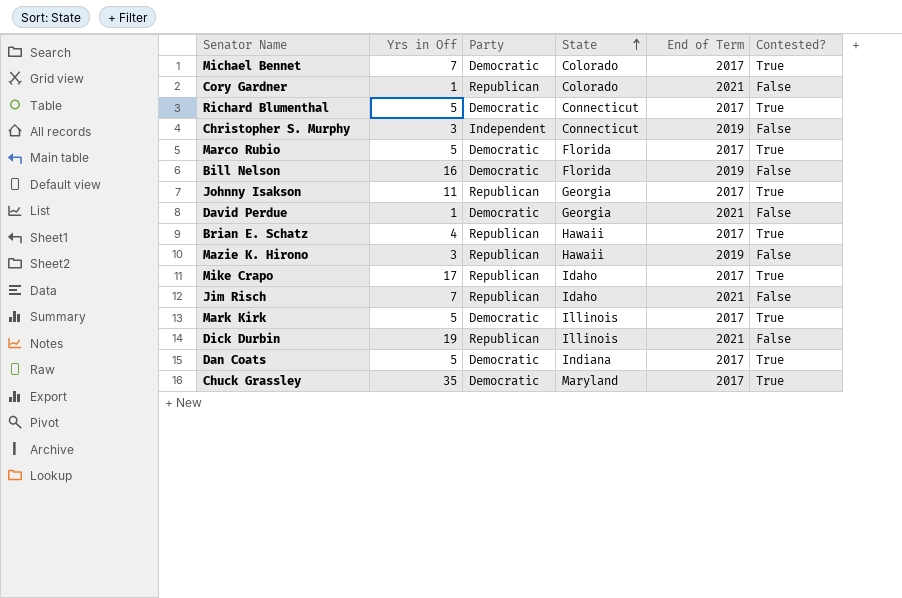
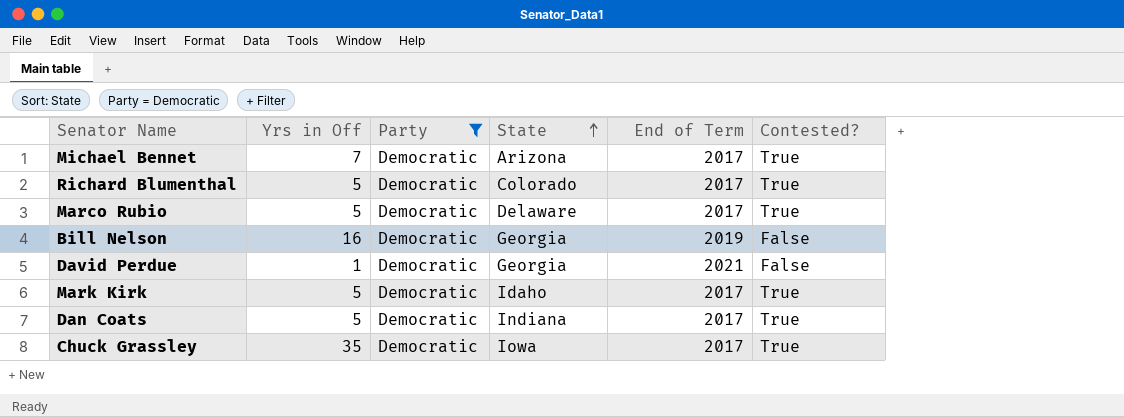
filter: none -> Party = Democratic
Michael Bennet | State: Colorado -> Arizona
Richard Blumenthal | State: Connecticut -> Colorado
Marco Rubio | State: Florida -> Delaware
Bill Nelson | State: Florida -> Georgia
Mark Kirk | State: Illinois -> Idaho
Chuck Grassley | State: Maryland -> Iowa

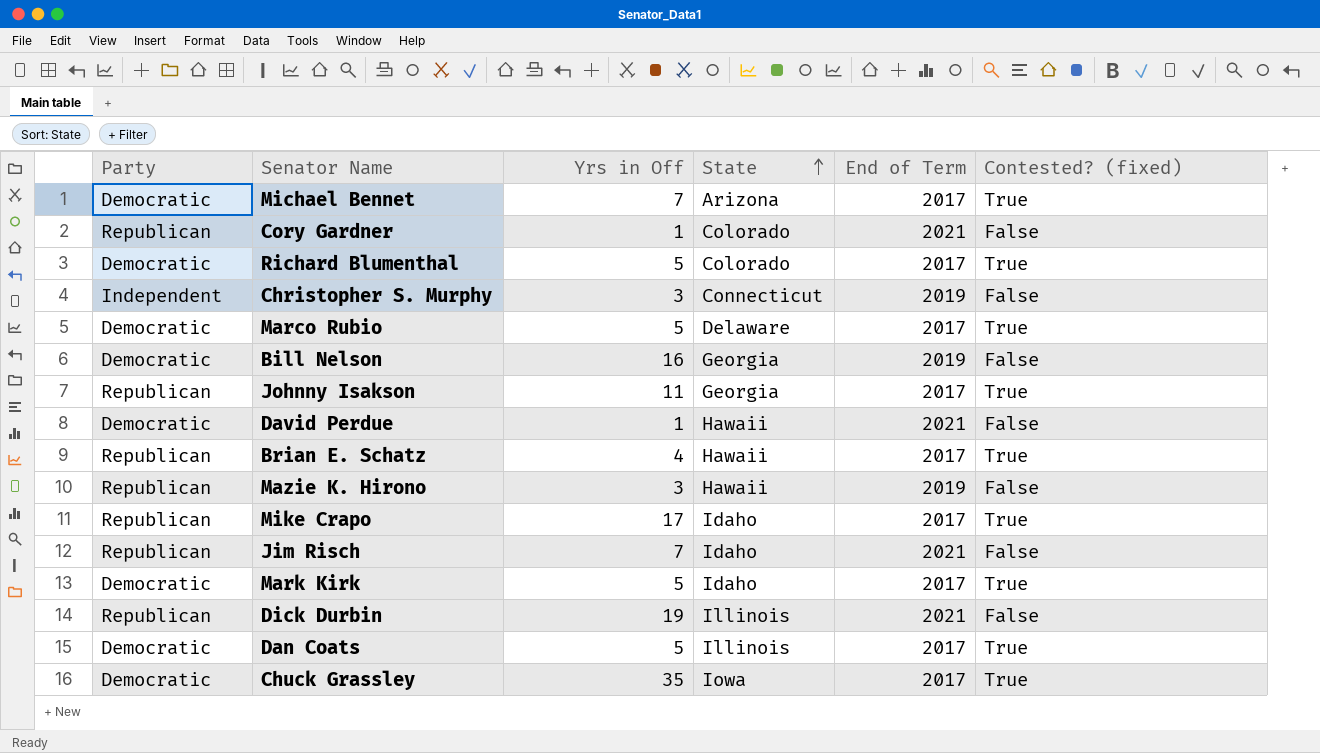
filter: Party = Democratic -> none
column Party | position: 3 -> 1
column name: Contested? -> Contested? (fixed)
David Perdue | State: Georgia -> Hawaii
Dan Coats | State: Indiana -> Illinois

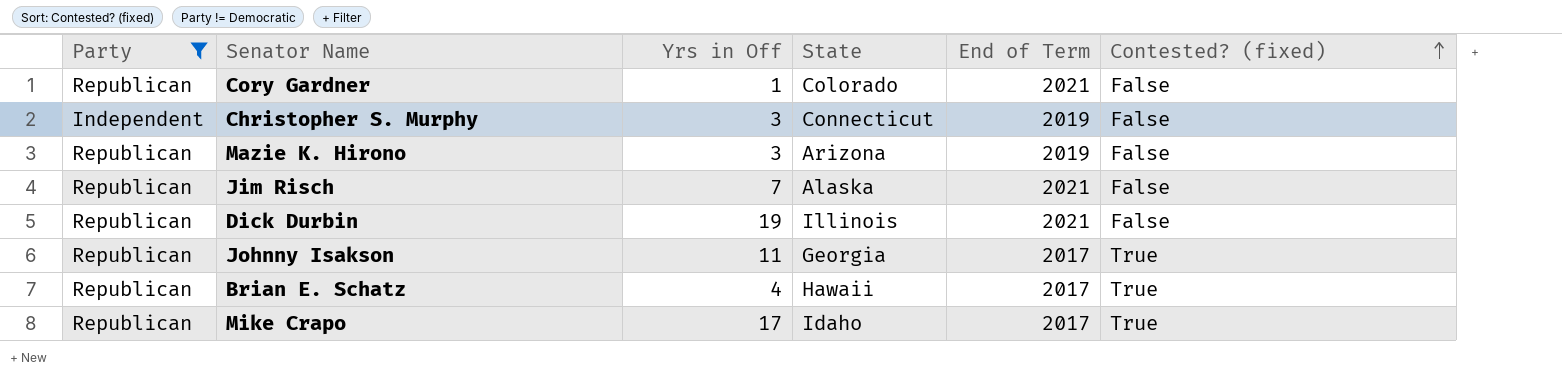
filter: none -> Party != Democratic
row order: State ascending -> Contested? (fixed) ascending
Mazie K. Hirono | State: Hawaii -> Arizona
Jim Risch | State: Idaho -> Alaska

